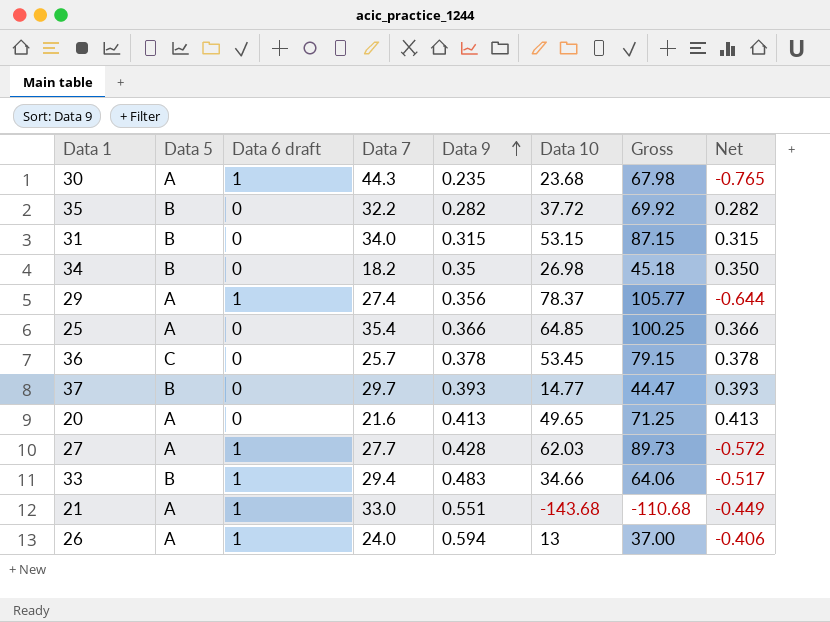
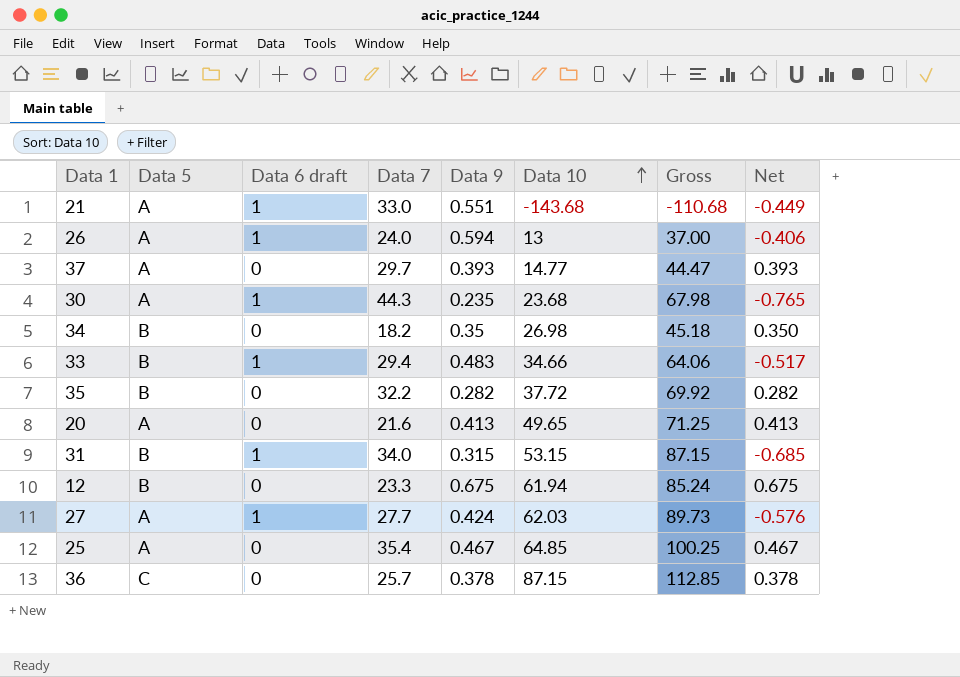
row order: Data 9 ascending -> Data 10 ascending
row 29: A | 1 | 27.4 | 0.356 | 78.37 | 105.77 | -0.644 -> none
37 | Data 5: B -> A
31 | Data 6 draft: 0 -> 1
31 | Net: 0.315 -> -0.685
row 12: none -> B | 0 | 23.3 | 0.675 | 61.94 | 85.24 | 0.675
27 | Data 9: 0.428 -> 0.424
27 | Net: -0.572 -> -0.576
25 | Data 9: 0.366 -> 0.467
25 | Net: 0.366 -> 0.467
36 | Data 10: 53.45 -> 87.15
36 | Gross: 79.15 -> 112.85

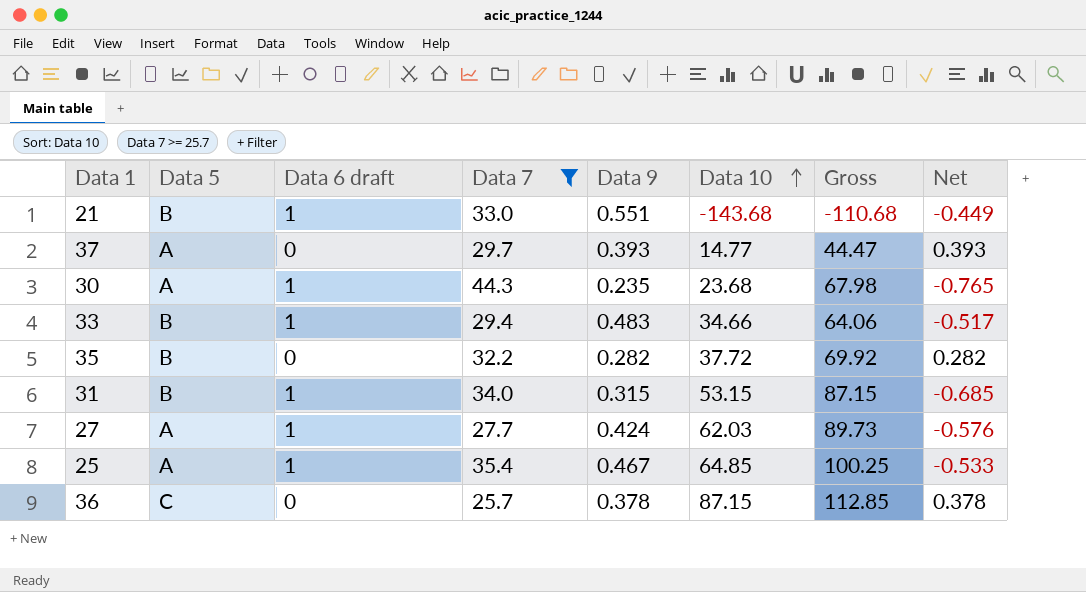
filter: none -> Data 7 >= 25.7
21 | Data 5: A -> B
25 | Data 6 draft: 0 -> 1
25 | Net: 0.467 -> -0.533

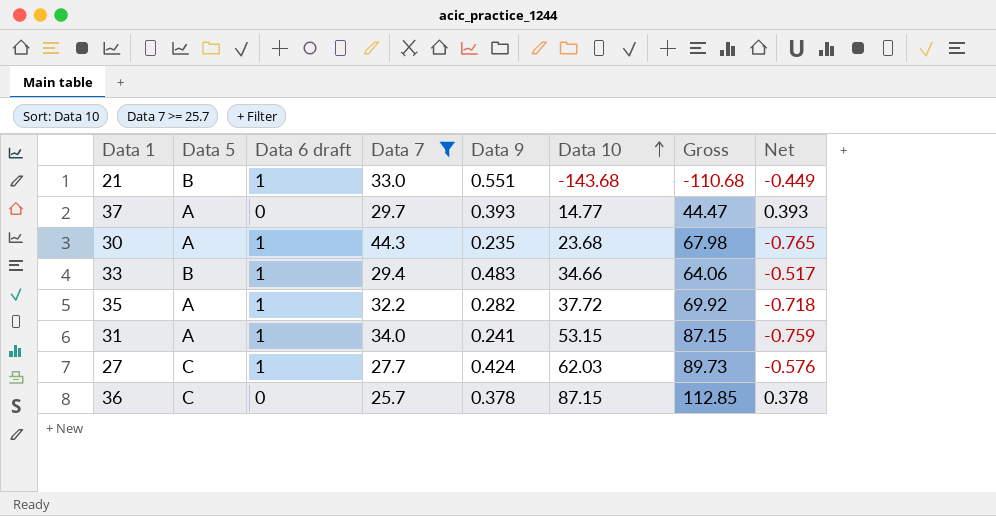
row 25: A | 1 | 35.4 | 0.467 | 64.85 | 100.25 | -0.533 -> none
35 | Data 5: B -> A
35 | Data 6 draft: 0 -> 1
35 | Net: 0.282 -> -0.718
31 | Data 5: B -> A
31 | Data 9: 0.315 -> 0.241
31 | Net: -0.685 -> -0.759
27 | Data 5: A -> C

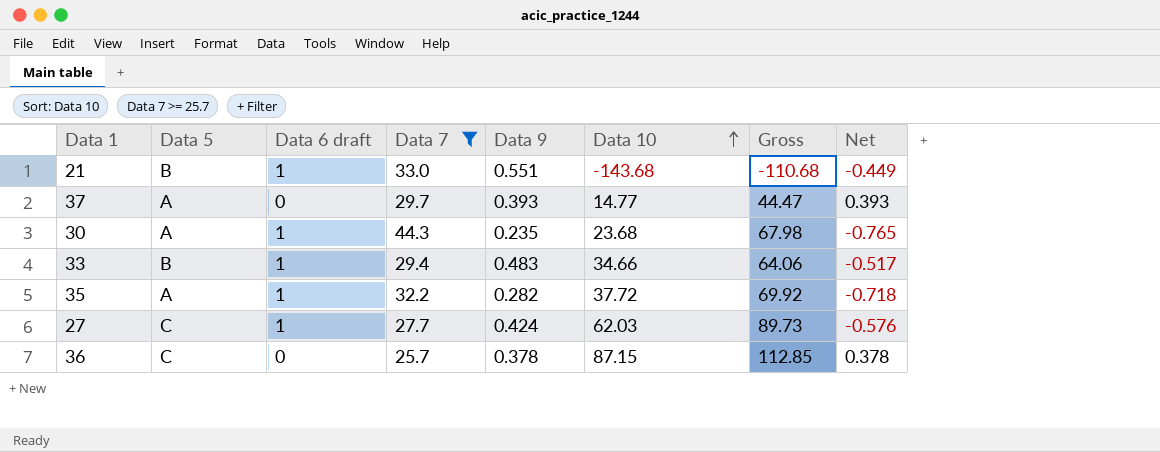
row 31: A | 1 | 34.0 | 0.241 | 53.15 | 87.15 | -0.759 -> none

